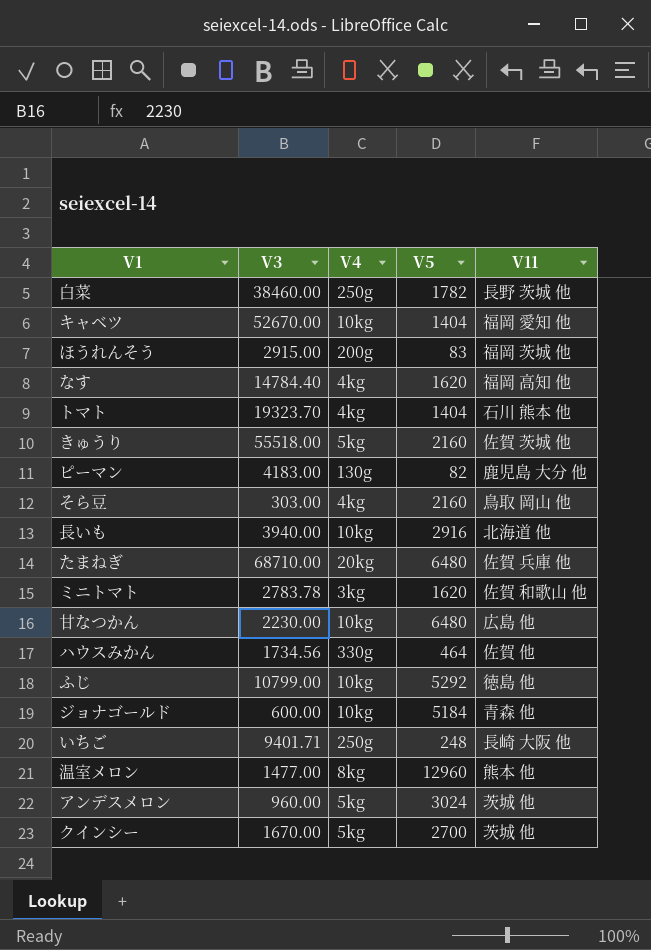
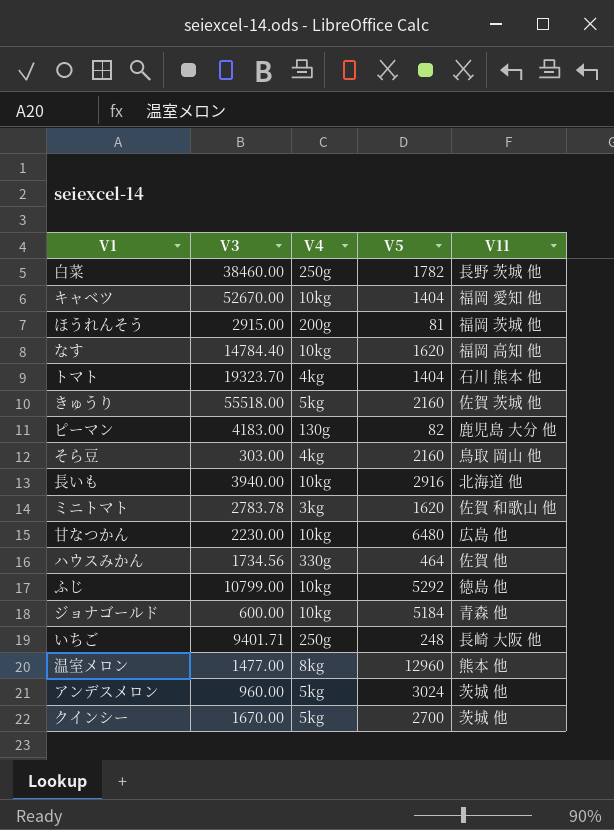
row たまねぎ: 68710.00 | 20kg | 6480 | 佐賀 兵庫 他 -> none
ほうれんそう | V5: 83 -> 81
なす | V4: 4kg -> 10kg

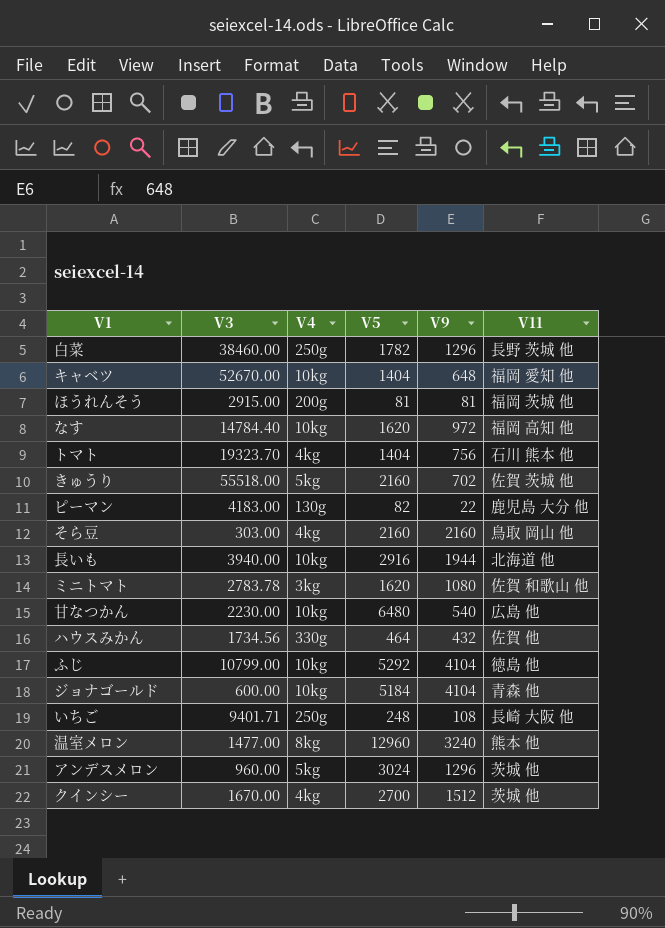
column V9 | position: none -> 5
クインシー | V4: 5kg -> 4kg

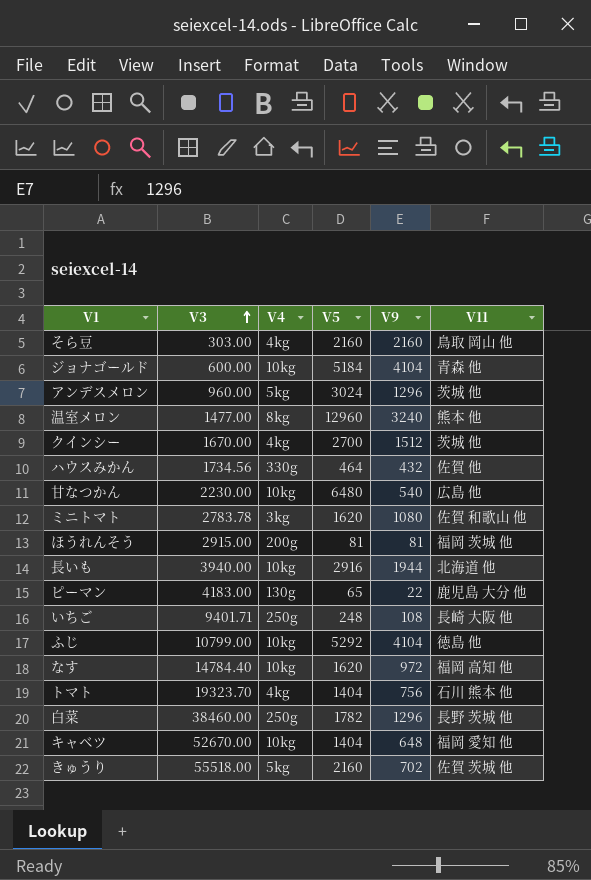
row order: none -> V3 ascending
ピーマン | V5: 82 -> 65

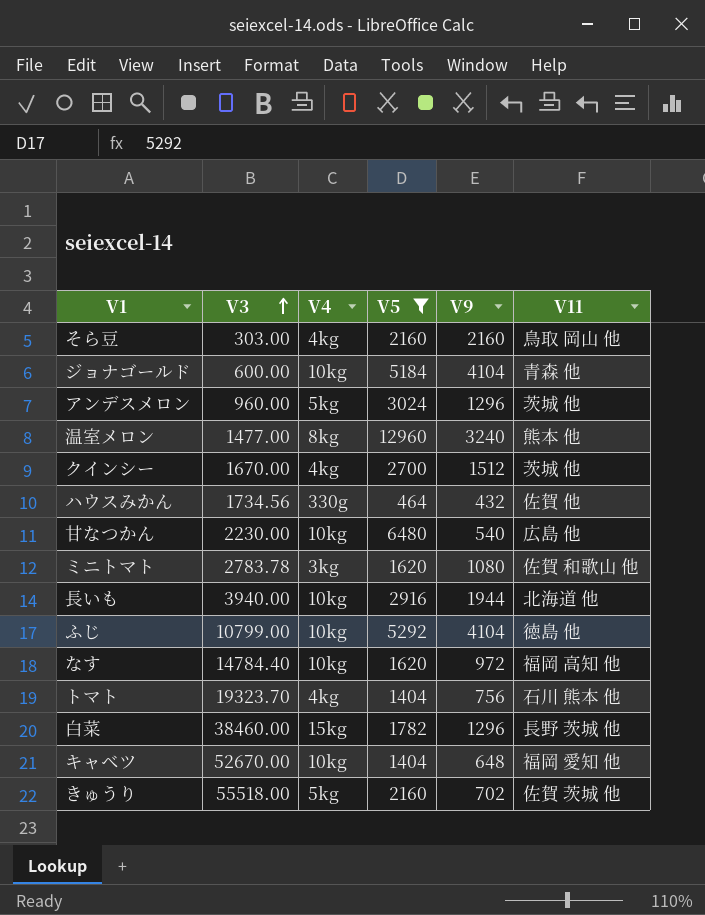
filter: none -> V5 >= 464
白菜 | V4: 250g -> 15kg

